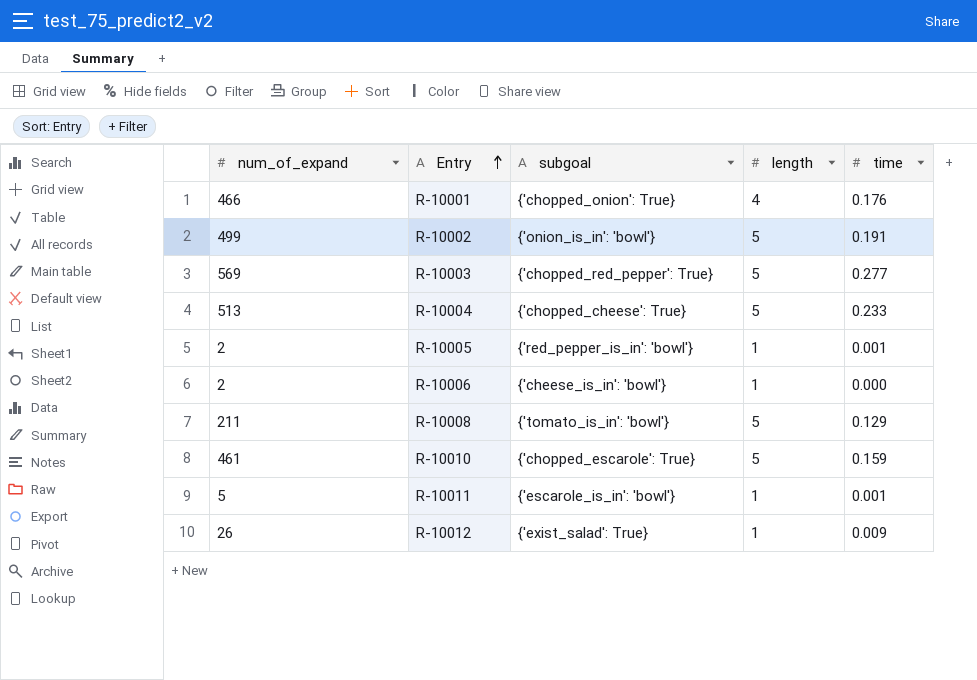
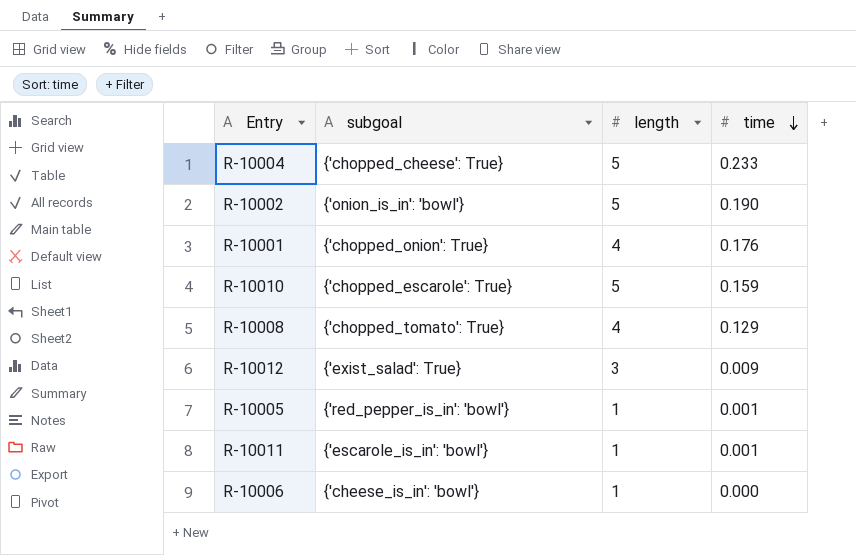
row order: Entry ascending -> time descending
column num_of_expand | position: 1 -> none
row R-10003: 569 | {'chopped_red_pepper': True} | 5 | 0.277 -> none
R-10002 | time: 0.191 -> 0.190
R-10008 | subgoal: {'tomato_is_in': 'bowl'} -> {'chopped_tomato': True}
R-10008 | length: 5 -> 4
R-10012 | length: 1 -> 3

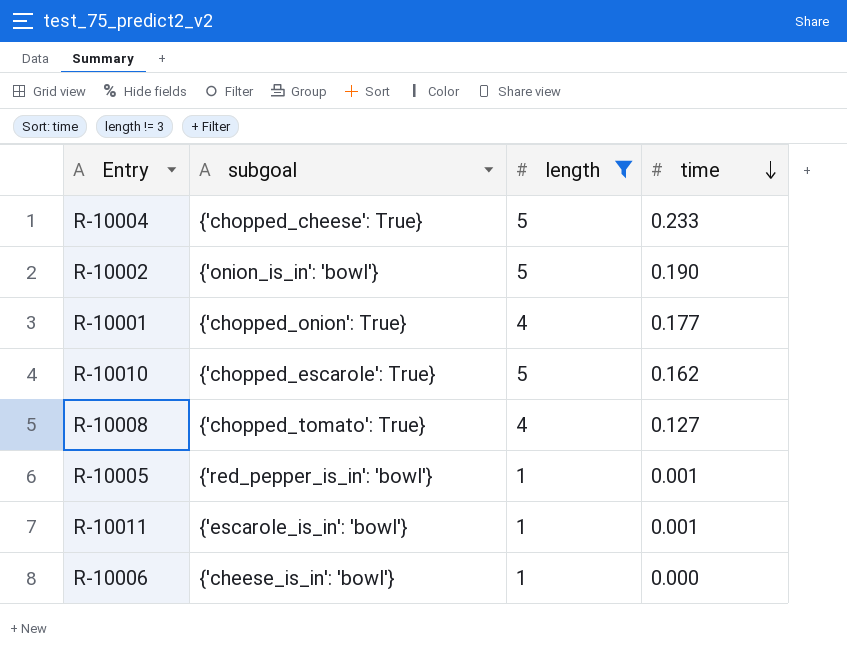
filter: none -> length != 3
R-10001 | time: 0.176 -> 0.177
R-10010 | time: 0.159 -> 0.162
R-10008 | time: 0.129 -> 0.127

